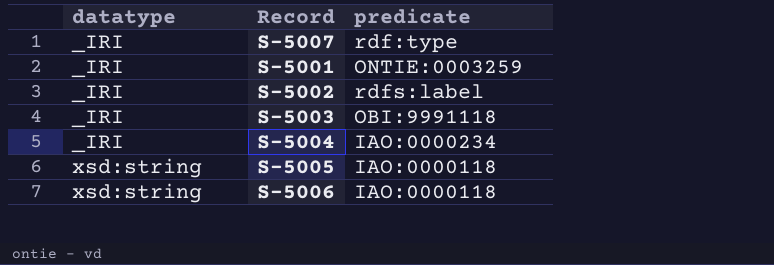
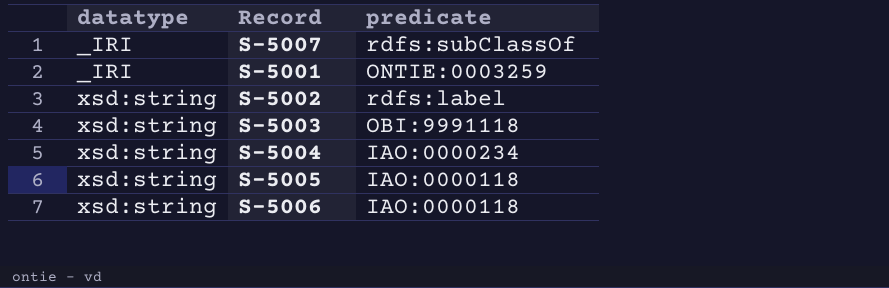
S-5007 | predicate: rdf:type -> rdfs:subClassOf
S-5002 | datatype: _IRI -> xsd:string
S-5003 | datatype: _IRI -> xsd:string
S-5004 | datatype: _IRI -> xsd:string

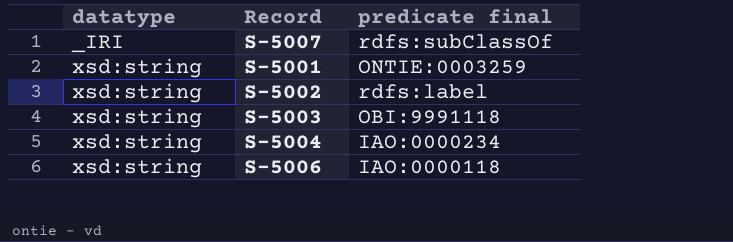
column name: predicate -> predicate final
row S-5005: xsd:string | IAO:0000118 -> none
S-5001 | datatype: _IRI -> xsd:string

